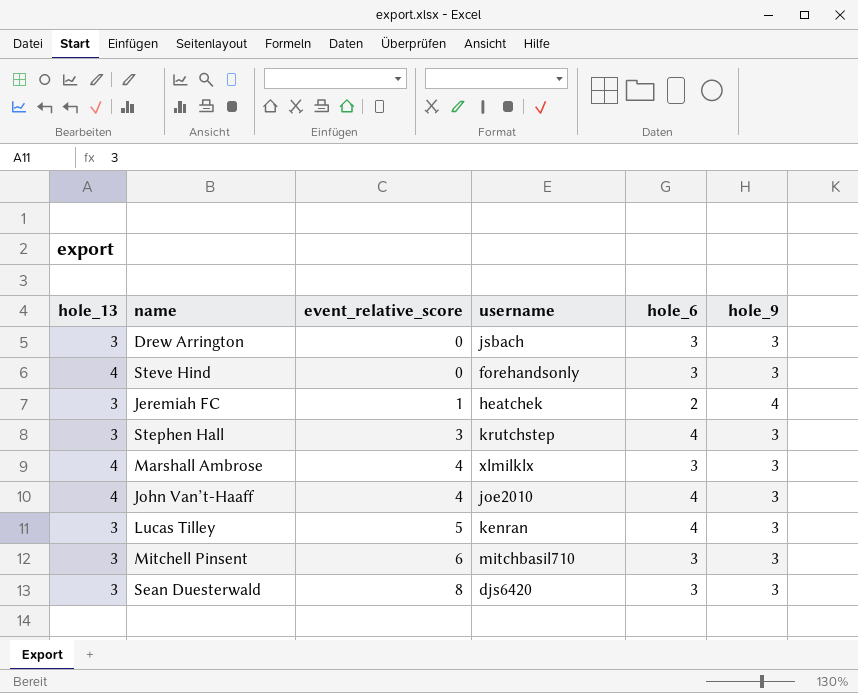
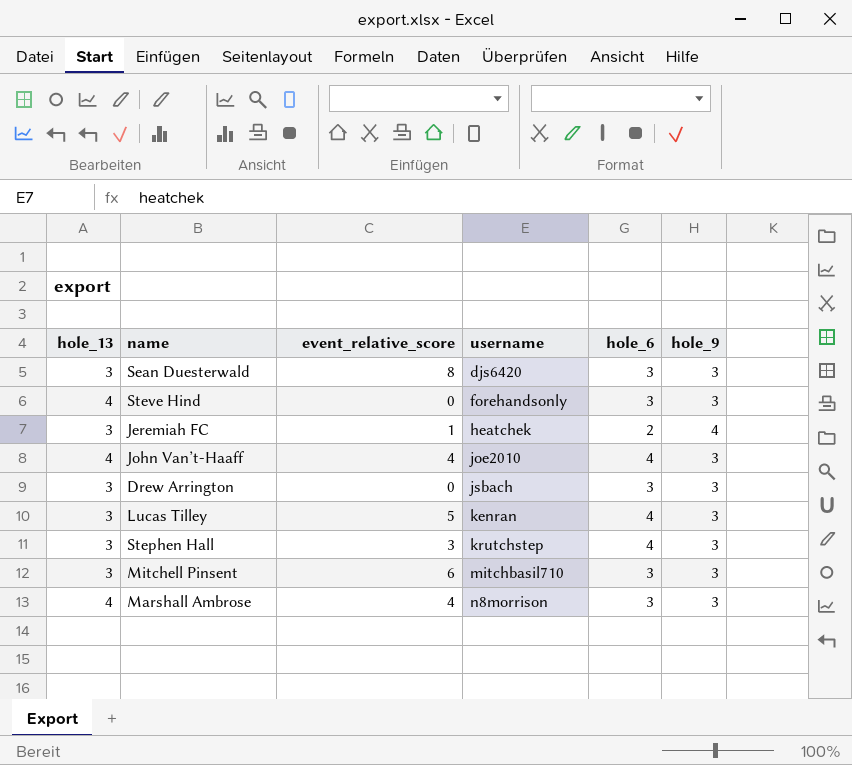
row order: event_relative_score ascending -> username ascending
Marshall Ambrose | username: xlmilklx -> n8morrison

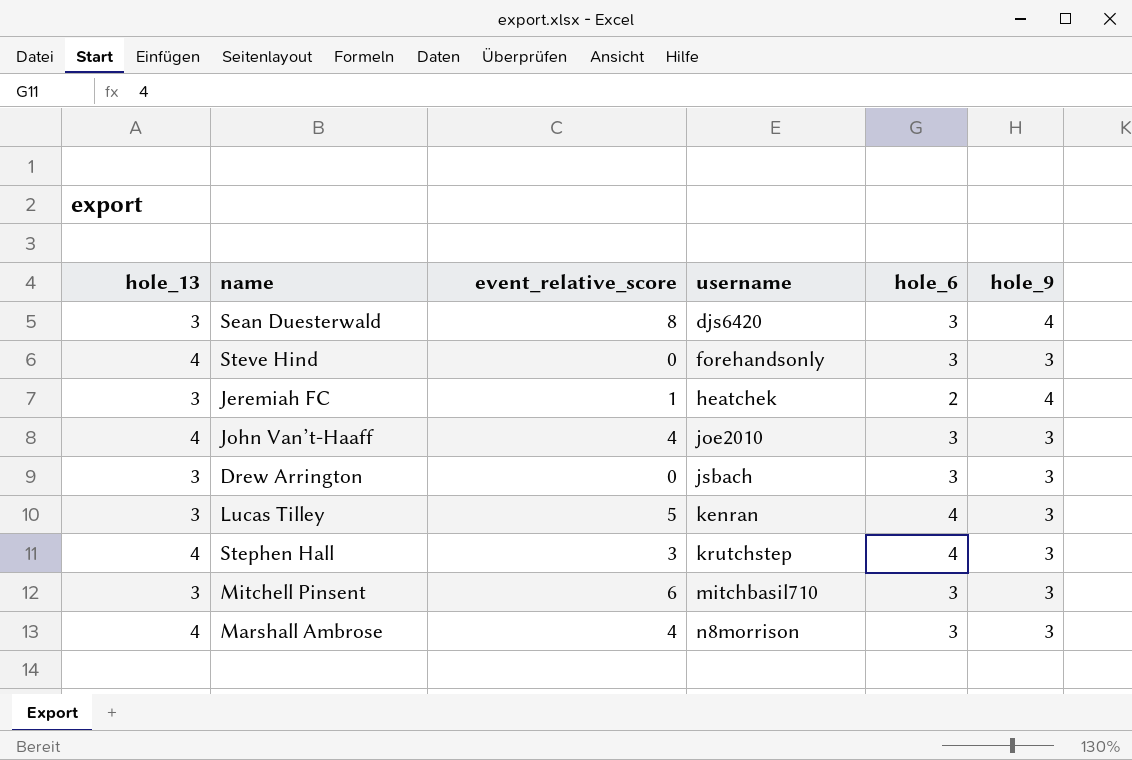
Sean Duesterwald | hole_9: 3 -> 4
John Van’t-Haaff | hole_6: 4 -> 3
Stephen Hall | hole_13: 3 -> 4

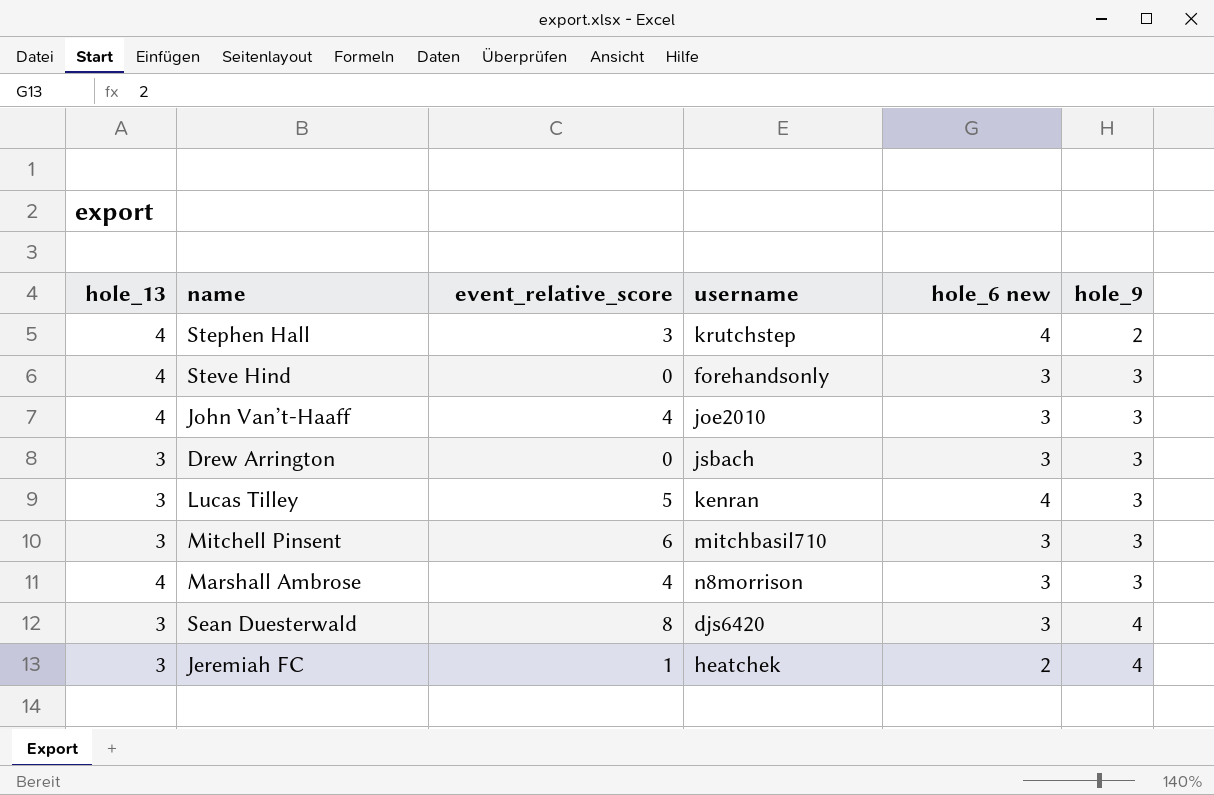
row order: username ascending -> hole_9 ascending
column name: hole_6 -> hole_6 new
Stephen Hall | hole_9: 3 -> 2

